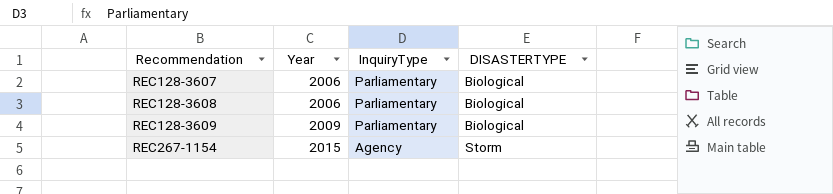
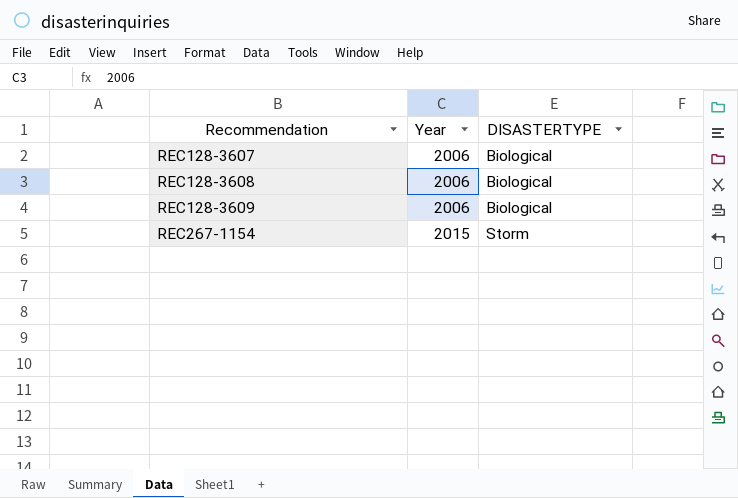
column InquiryType | position: 3 -> none
REC128-3609 | Year: 2009 -> 2006

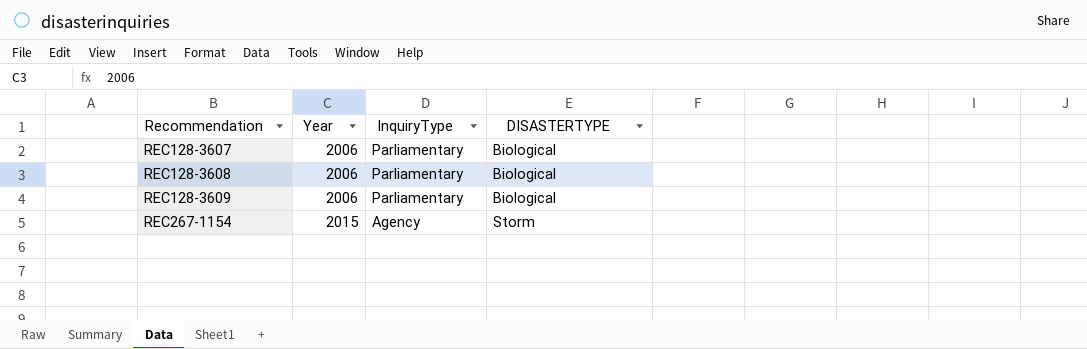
column InquiryType | position: none -> 3

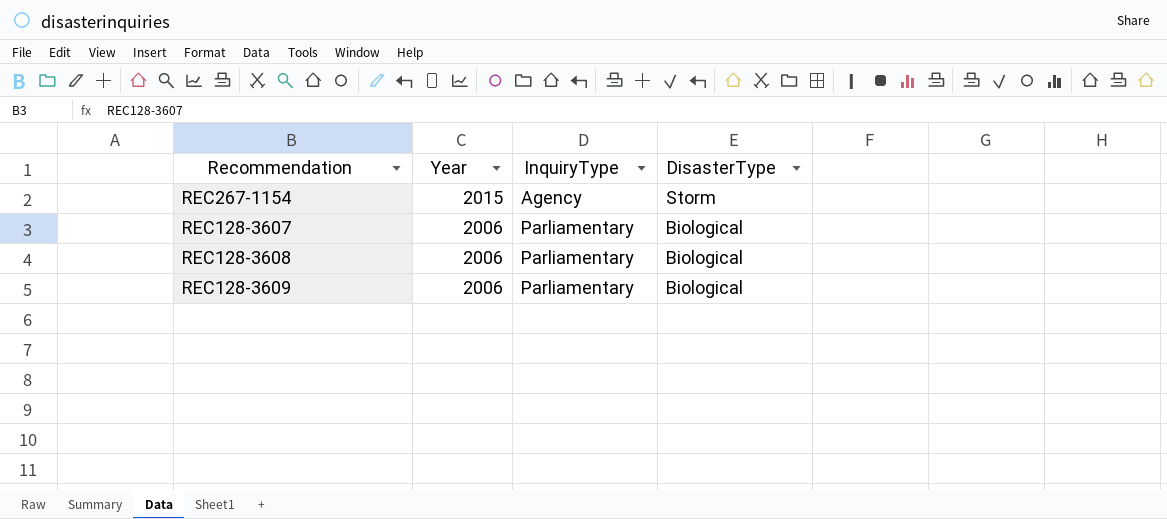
row order: Recommendation ascending -> Year descending
column name: DISASTERTYPE -> DisasterType

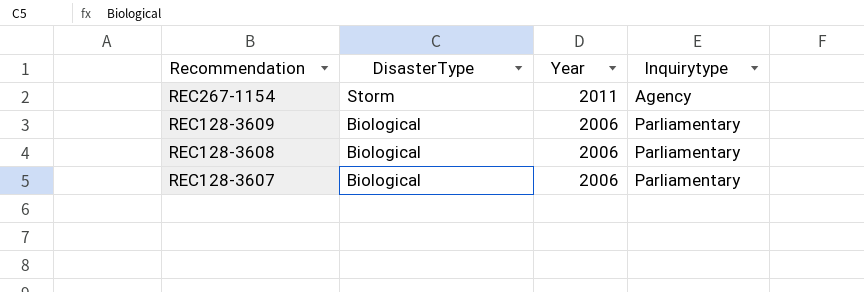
row order: Year descending -> Recommendation descending
column DisasterType | position: 4 -> 2
column name: InquiryType -> Inquirytype
REC267-1154 | Year: 2015 -> 2011

